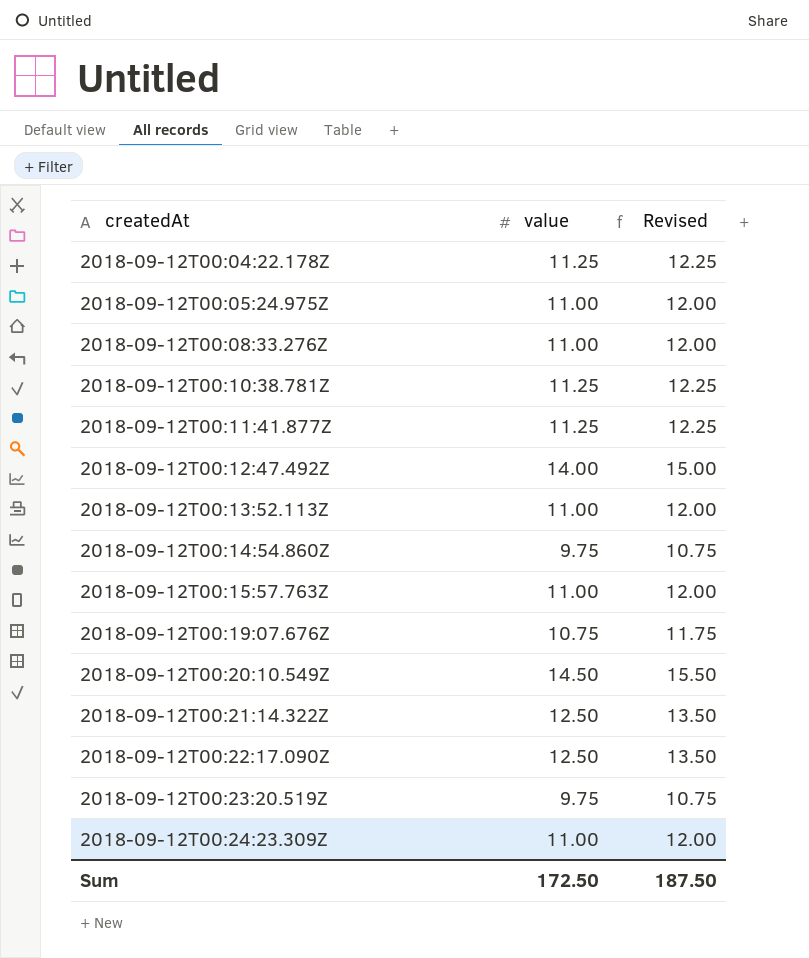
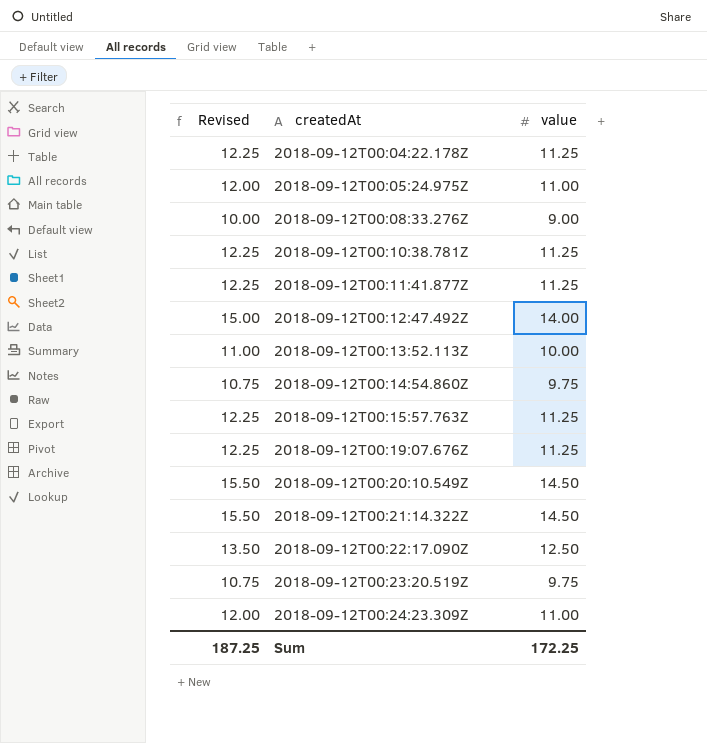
column Revised | position: 3 -> 1
2018-09-12T00:08:33.276Z | Revised: 12.00 -> 10.00
2018-09-12T00:08:33.276Z | value: 11.00 -> 9.00
2018-09-12T00:13:52.113Z | Revised: 12.00 -> 11.00
2018-09-12T00:13:52.113Z | value: 11.00 -> 10.00
2018-09-12T00:15:57.763Z | Revised: 12.00 -> 12.25
2018-09-12T00:15:57.763Z | value: 11.00 -> 11.25
2018-09-12T00:19:07.676Z | Revised: 11.75 -> 12.25
2018-09-12T00:19:07.676Z | value: 10.75 -> 11.25
2018-09-12T00:21:14.322Z | Revised: 13.50 -> 15.50
2018-09-12T00:21:14.322Z | value: 12.50 -> 14.50
Sum | Revised: 187.50 -> 187.25
Sum | value: 172.50 -> 172.25

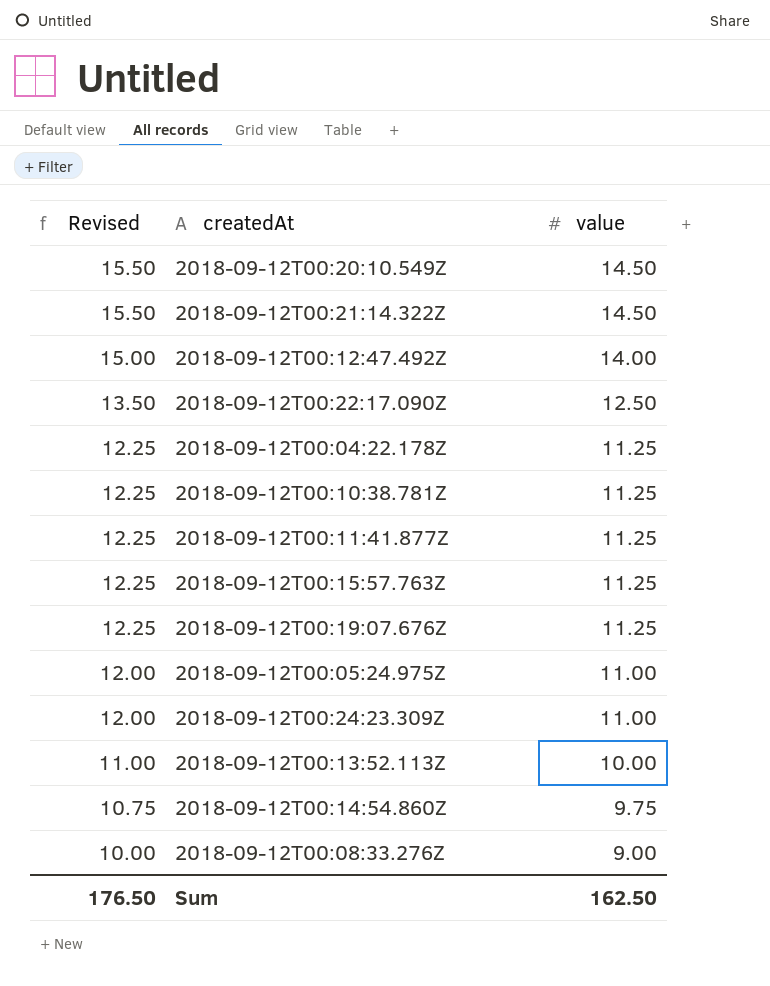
row order: createdAt ascending -> Revised descending
row 2018-09-12T00:23:20.519Z: 10.75 | 9.75 -> none
Sum | Revised: 187.25 -> 176.50
Sum | value: 172.25 -> 162.50

